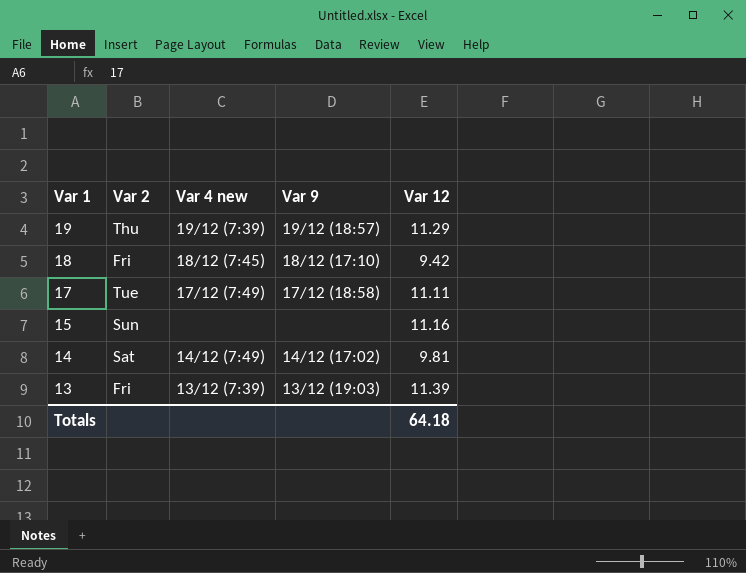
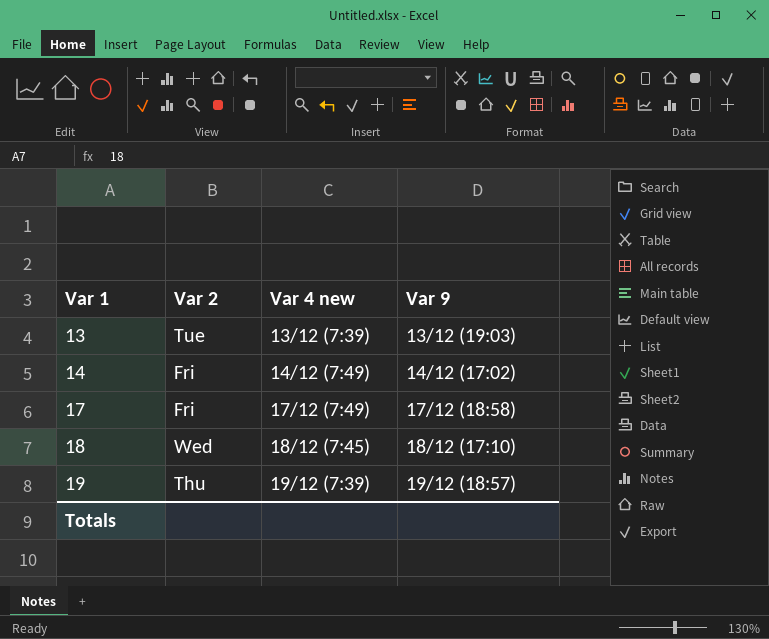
row order: Var 1 descending -> Var 1 ascending
column Var 12 | position: 5 -> none
row 15: Sun | none | none | 11.16 -> none
13 | Var 2: Fri -> Tue
14 | Var 2: Sat -> Fri
17 | Var 2: Tue -> Fri
18 | Var 2: Fri -> Wed

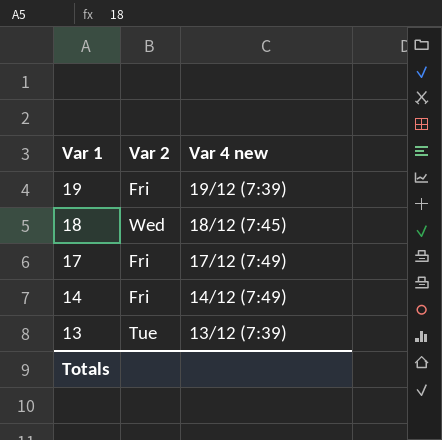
row order: Var 1 ascending -> Var 1 descending
column Var 9 | position: 4 -> none
19 | Var 2: Thu -> Fri

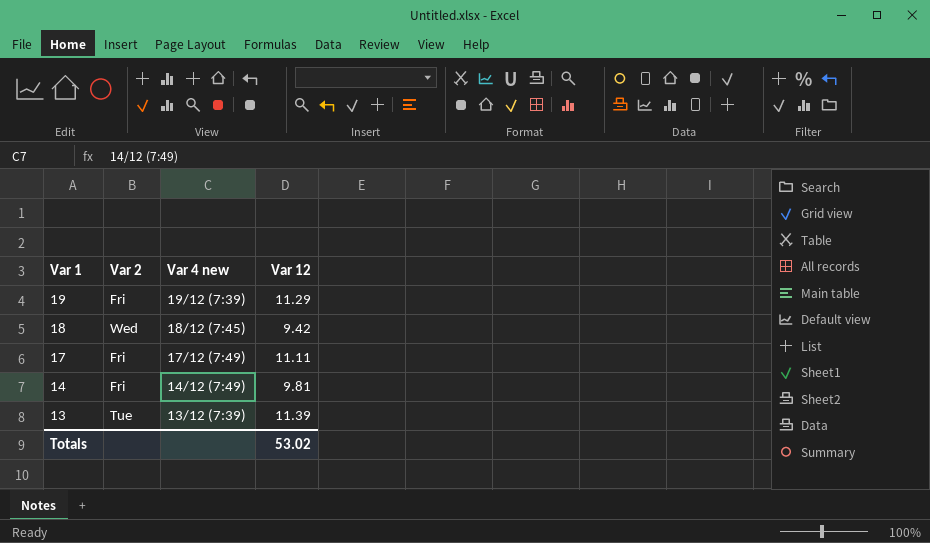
column Var 12 | position: none -> 4

